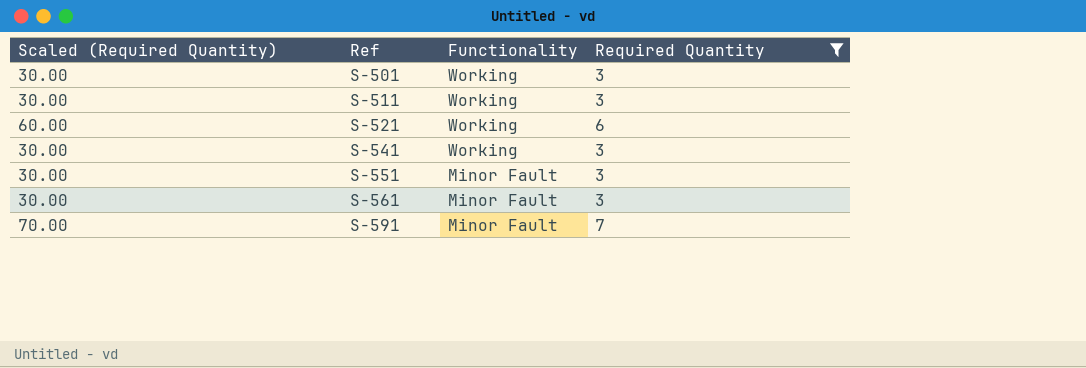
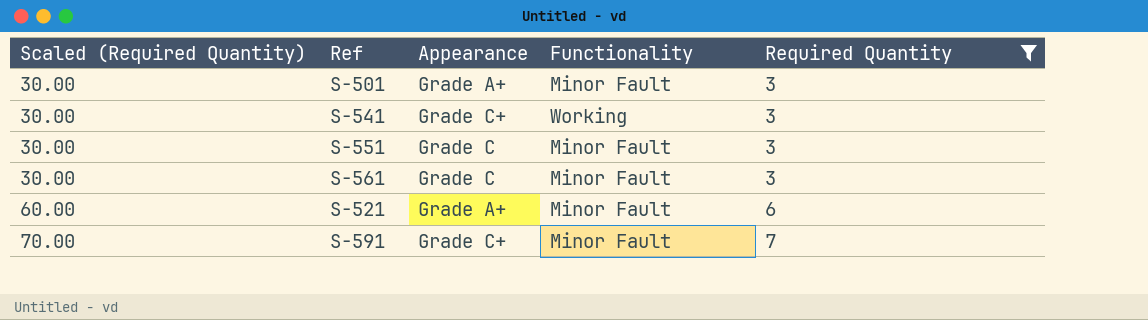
row order: Ref ascending -> Scaled (Required Quantity) ascending
column Appearance | position: none -> 3
row S-511: 30.00 | Working | 3 -> none
S-501 | Functionality: Working -> Minor Fault
S-521 | Functionality: Working -> Minor Fault

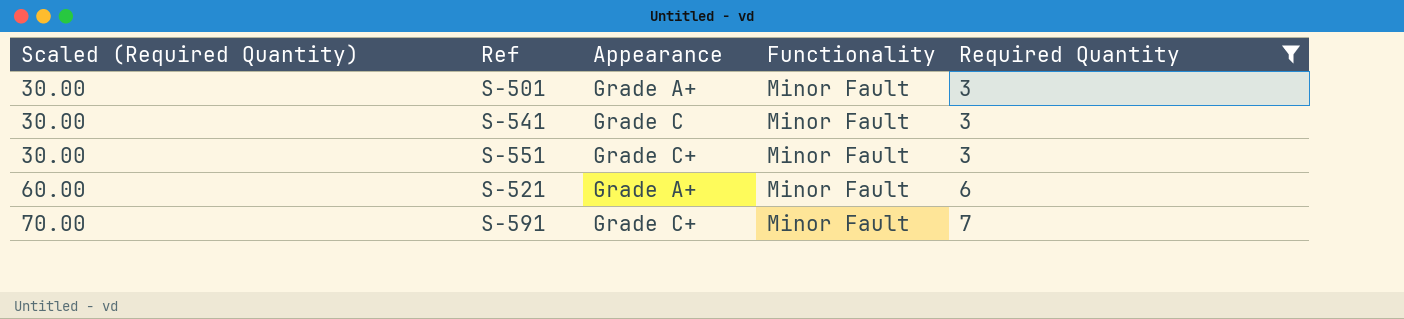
row S-561: 30.00 | Grade C | Minor Fault | 3 -> none
S-541 | Appearance: Grade C+ -> Grade C
S-541 | Functionality: Working -> Minor Fault
S-551 | Appearance: Grade C -> Grade C+

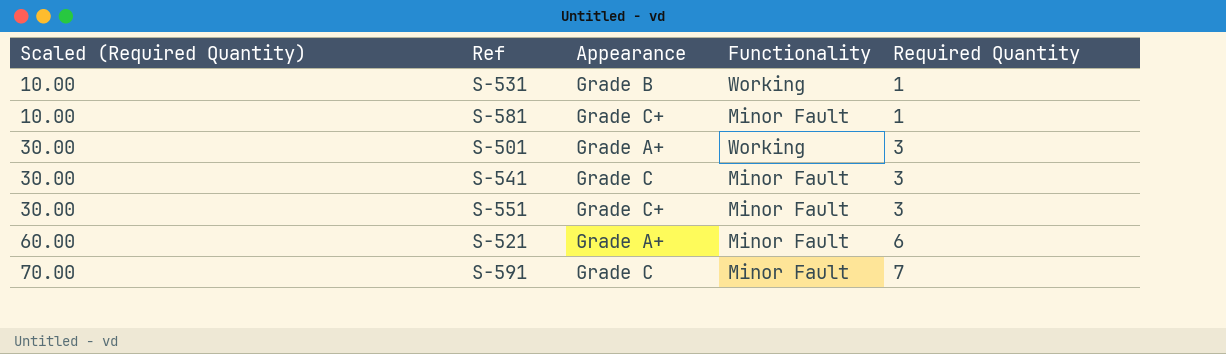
filter: Required Quantity != 1 -> none
S-501 | Functionality: Minor Fault -> Working
S-591 | Appearance: Grade C+ -> Grade C

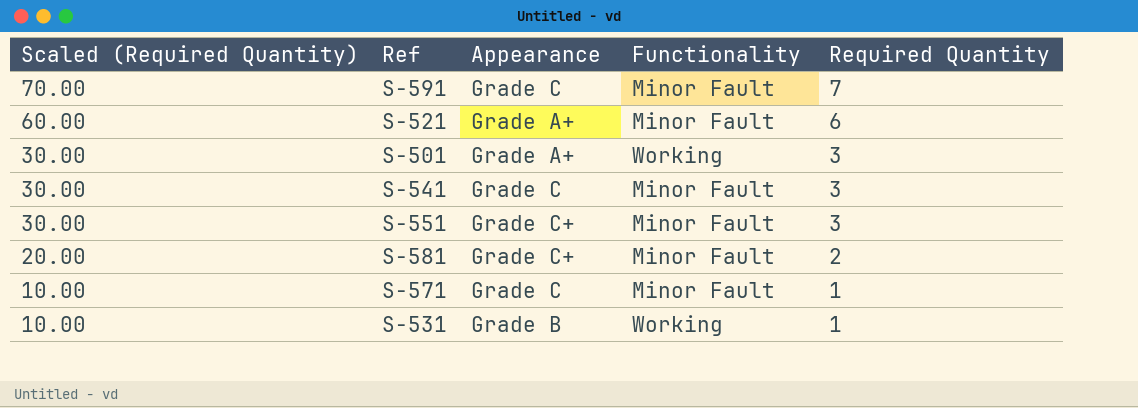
row order: Scaled (Required Quantity) ascending -> Scaled (Required Quantity) descending
S-581 | Scaled (Required Quantity): 10.00 -> 20.00
S-581 | Required Quantity: 1 -> 2
row S-571: none -> 10.00 | Grade C | Minor Fault | 1

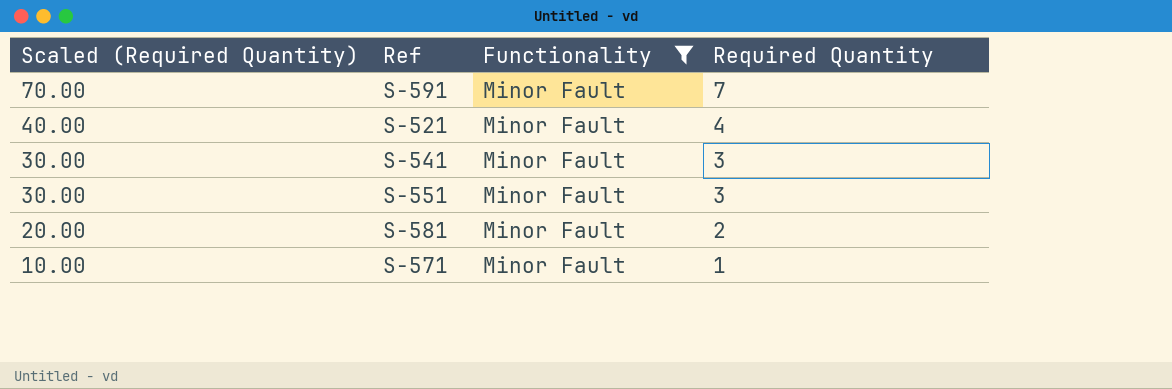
filter: none -> Functionality = Minor Fault
column Appearance | position: 3 -> none
S-521 | Scaled (Required Quantity): 60.00 -> 40.00
S-521 | Required Quantity: 6 -> 4

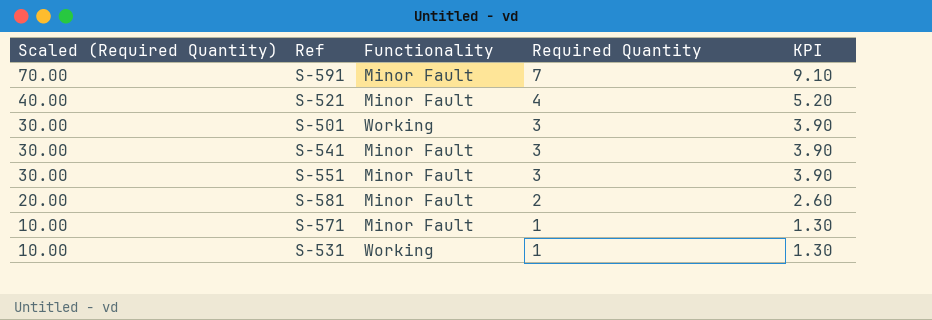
filter: Functionality = Minor Fault -> none
column KPI | formula: none -> [Required Quantity] * 1.3

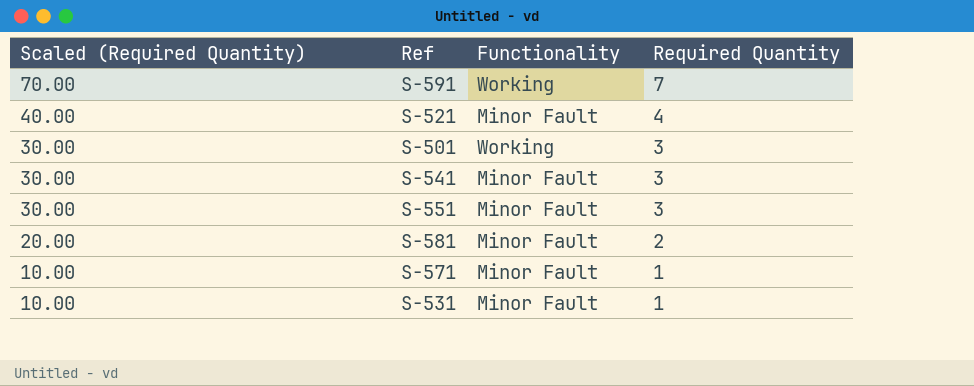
column KPI | formula: [Required Quantity] * 1.3 -> none
S-591 | Functionality: Minor Fault -> Working
S-531 | Functionality: Working -> Minor Fault

